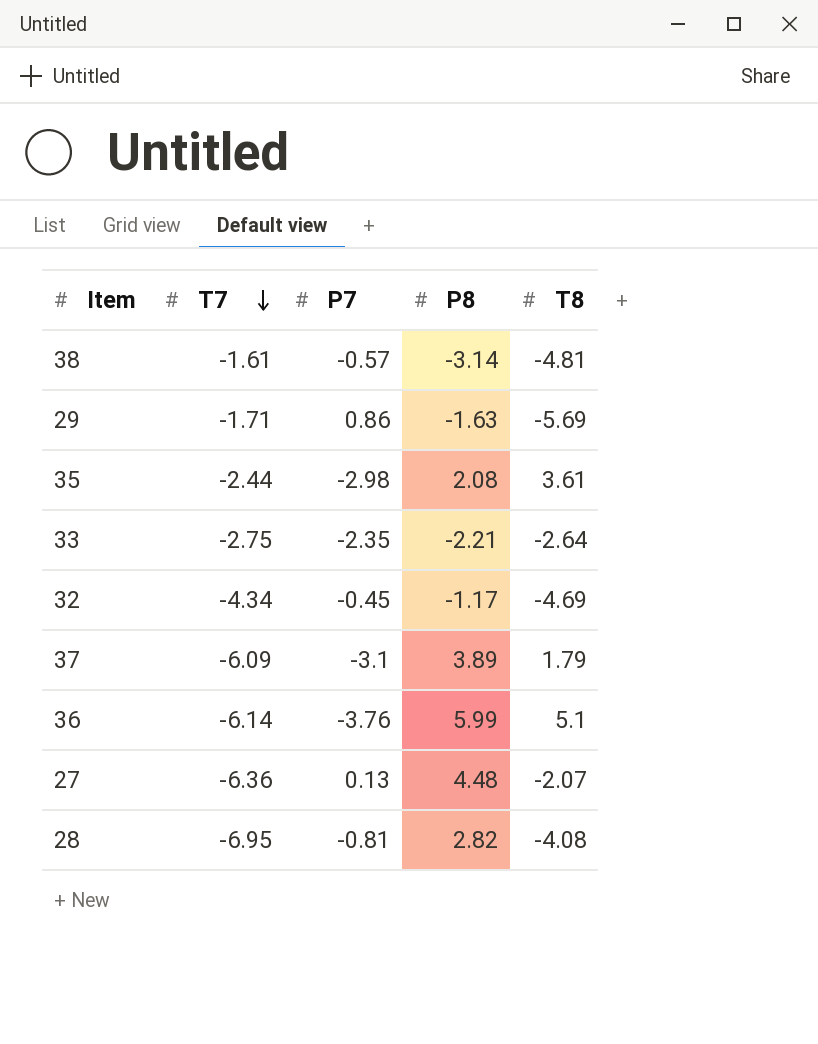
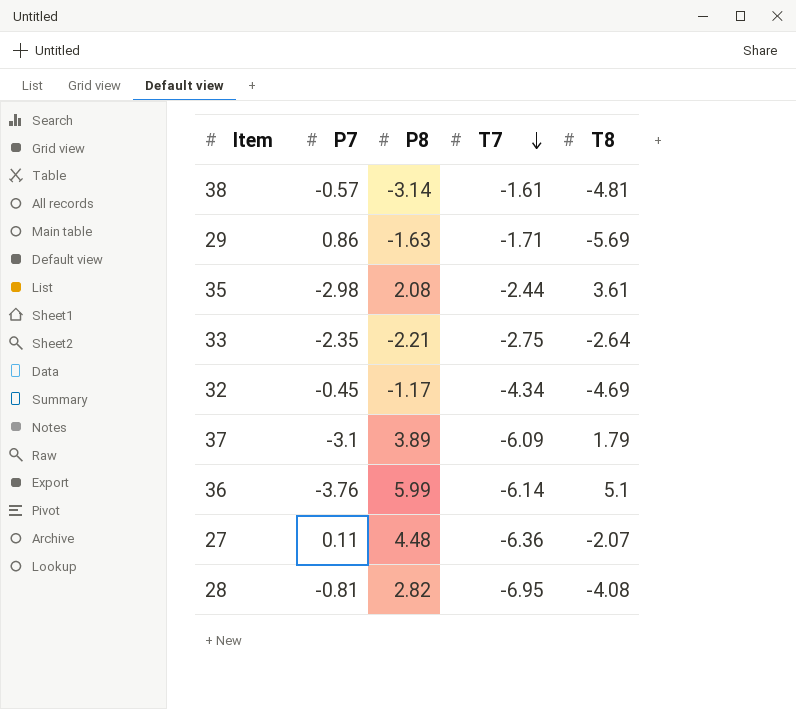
column T7 | position: 2 -> 4
27 | P7: 0.13 -> 0.11

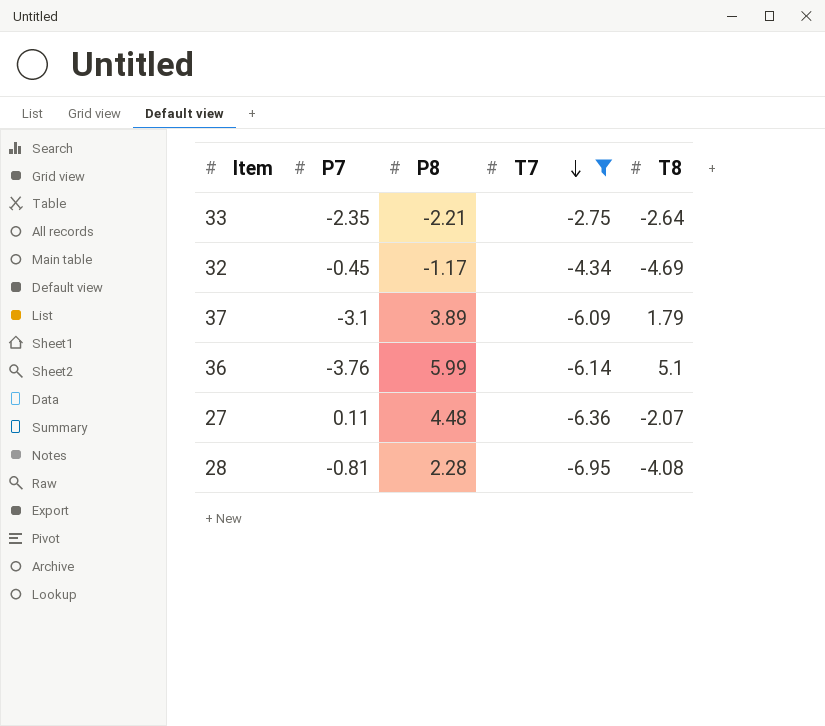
filter: none -> T7 <= -2.75
28 | P8: 2.82 -> 2.28

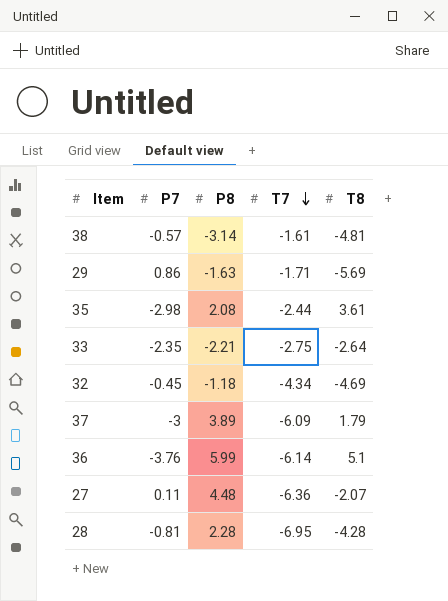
filter: T7 <= -2.75 -> none
32 | P8: -1.17 -> -1.18
37 | P7: -3.1 -> -3
28 | T8: -4.08 -> -4.28

